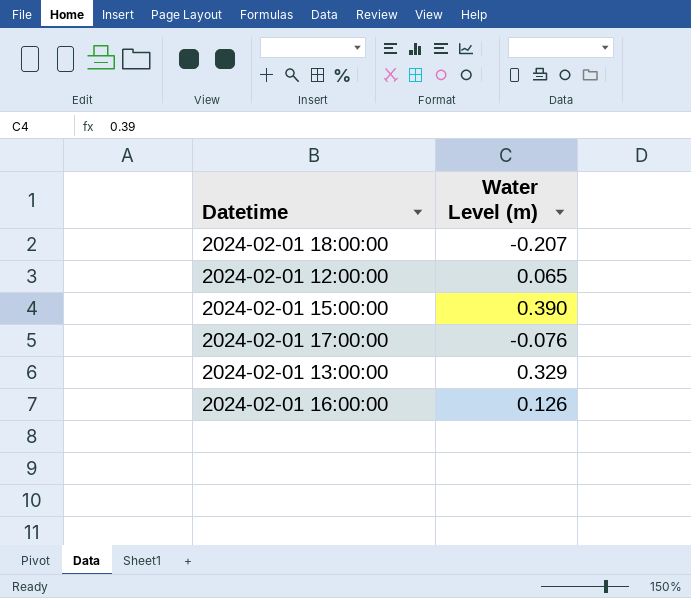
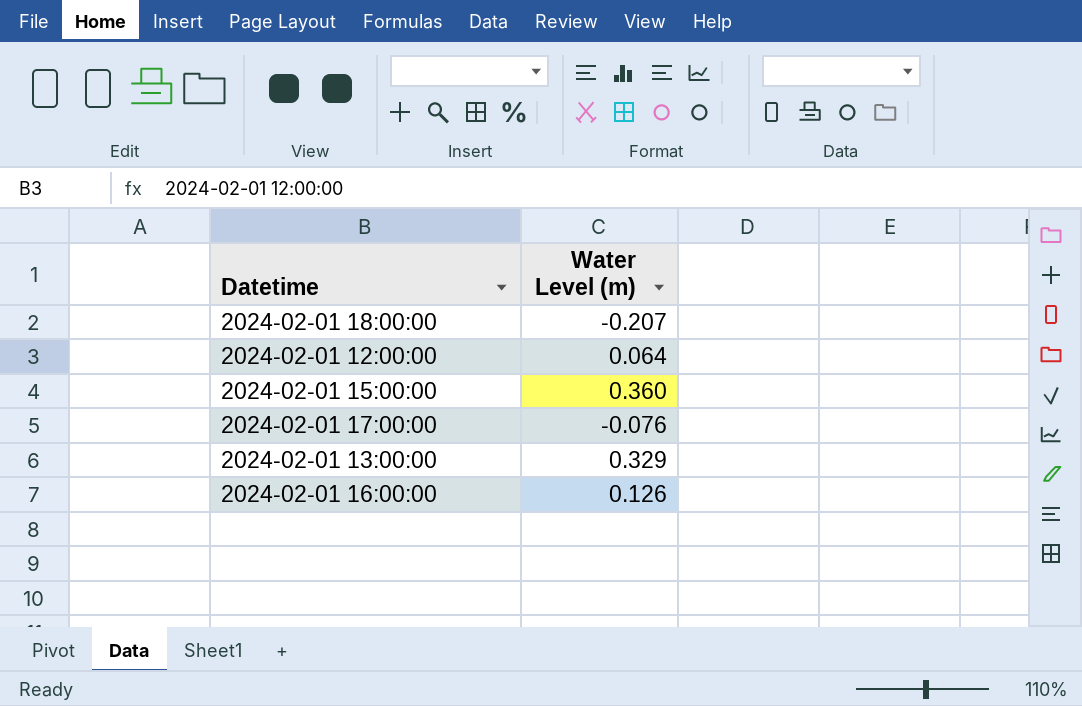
2024-02-01 12:00:00 | Water Level (m): 0.065 -> 0.064
2024-02-01 15:00:00 | Water Level (m): 0.390 -> 0.360

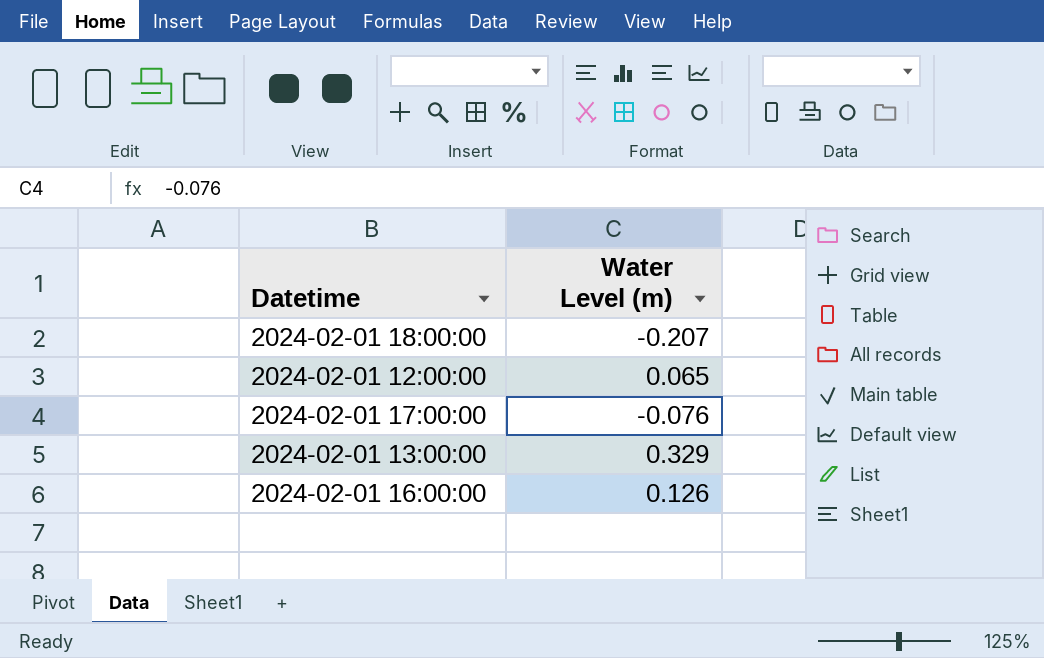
row 2024-02-01 15:00:00: 0.360 -> none
2024-02-01 12:00:00 | Water Level (m): 0.064 -> 0.065

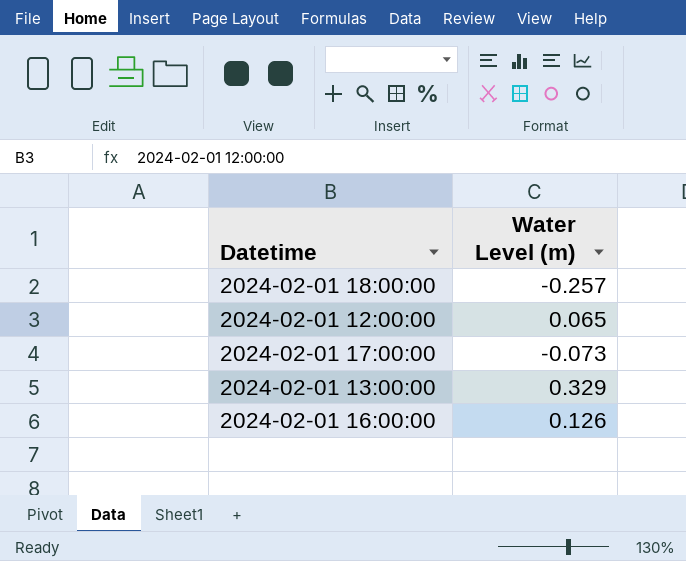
2024-02-01 18:00:00 | Water Level (m): -0.207 -> -0.257
2024-02-01 17:00:00 | Water Level (m): -0.076 -> -0.073

